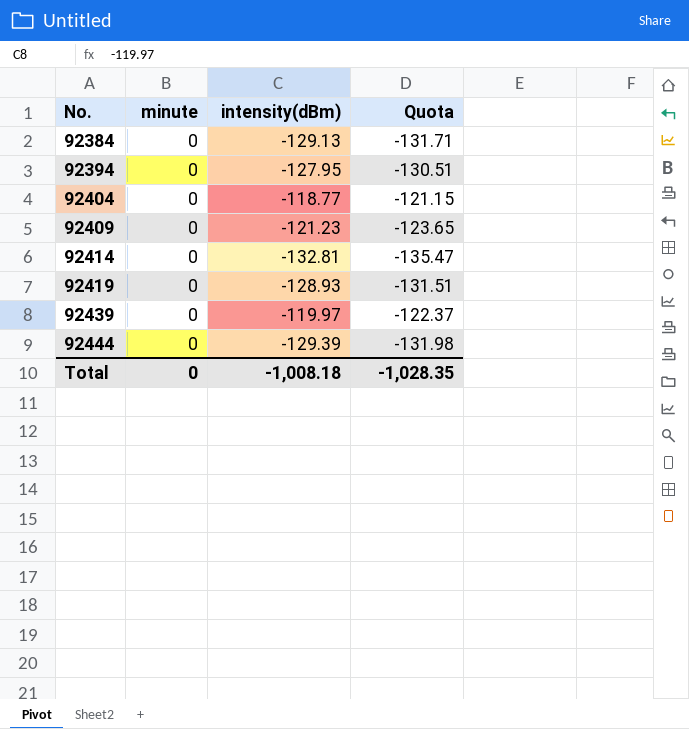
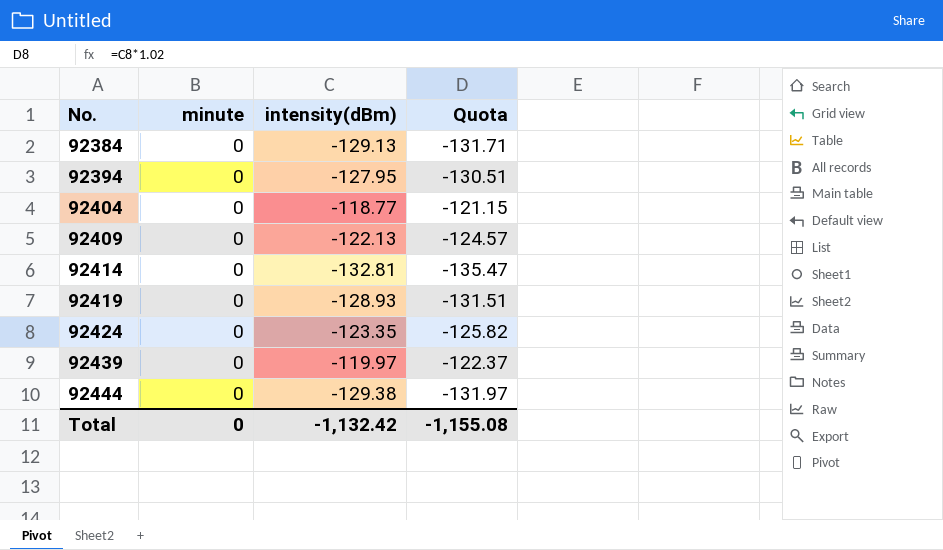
92409 | intensity(dBm): -121.23 -> -122.13
92409 | Quota: -123.65 -> -124.57
row 92424: none -> 0 | -123.35 | -125.82
92444 | intensity(dBm): -129.39 -> -129.38
92444 | Quota: -131.98 -> -131.97
Total | intensity(dBm): -1,008.18 -> -1,132.42
Total | Quota: -1,028.35 -> -1,155.08

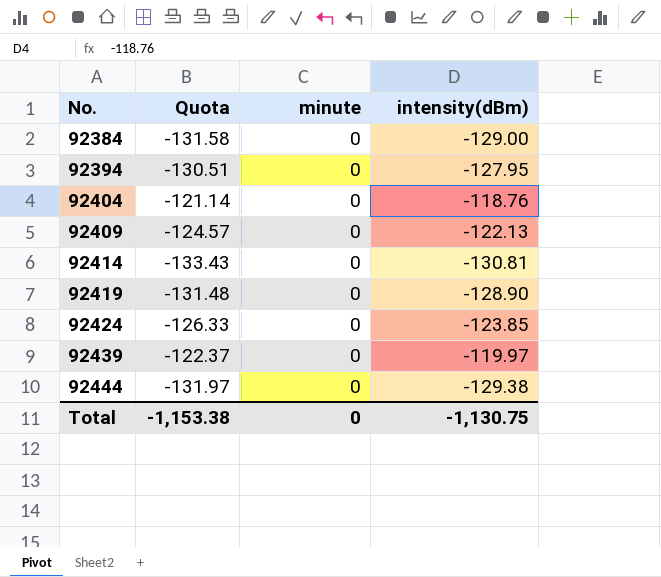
column Quota | position: 4 -> 2
92384 | Quota: -131.71 -> -131.58
92384 | intensity(dBm): -129.13 -> -129.00
92404 | Quota: -121.15 -> -121.14
92404 | intensity(dBm): -118.77 -> -118.76
92414 | Quota: -135.47 -> -133.43
92414 | intensity(dBm): -132.81 -> -130.81
92419 | Quota: -131.51 -> -131.48
92419 | intensity(dBm): -128.93 -> -128.90
92424 | Quota: -125.82 -> -126.33
92424 | intensity(dBm): -123.35 -> -123.85
Total | Quota: -1,155.08 -> -1,153.38
Total | intensity(dBm): -1,132.42 -> -1,130.75

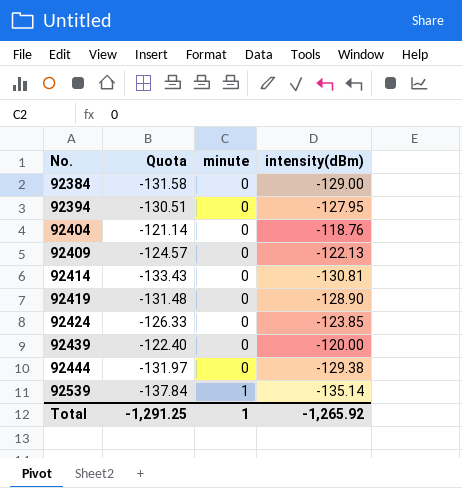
92439 | Quota: -122.37 -> -122.40
92439 | intensity(dBm): -119.97 -> -120.00
row 92539: none -> -137.84 | 1 | -135.14
Total | Quota: -1,153.38 -> -1,291.25
Total | minute: 0 -> 1
Total | intensity(dBm): -1,130.75 -> -1,265.92

